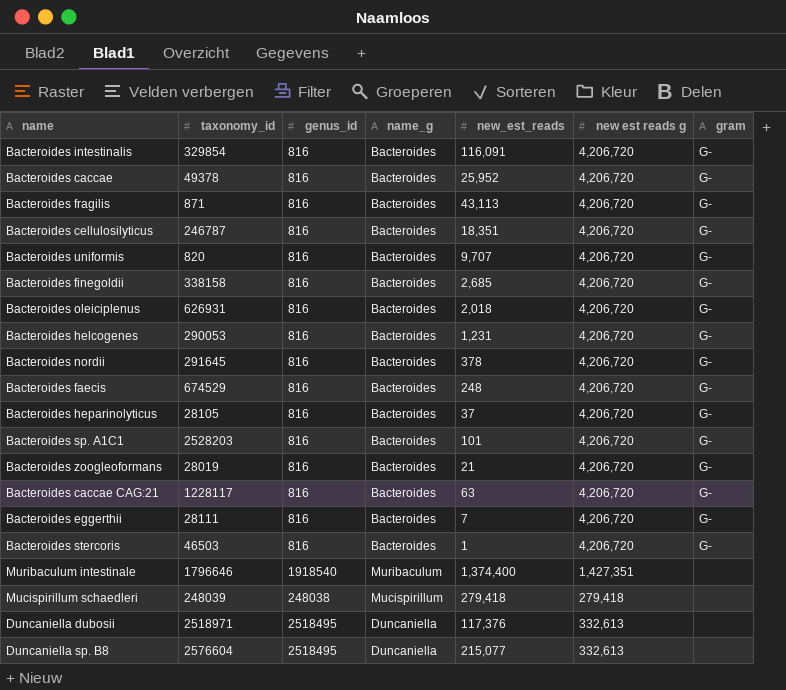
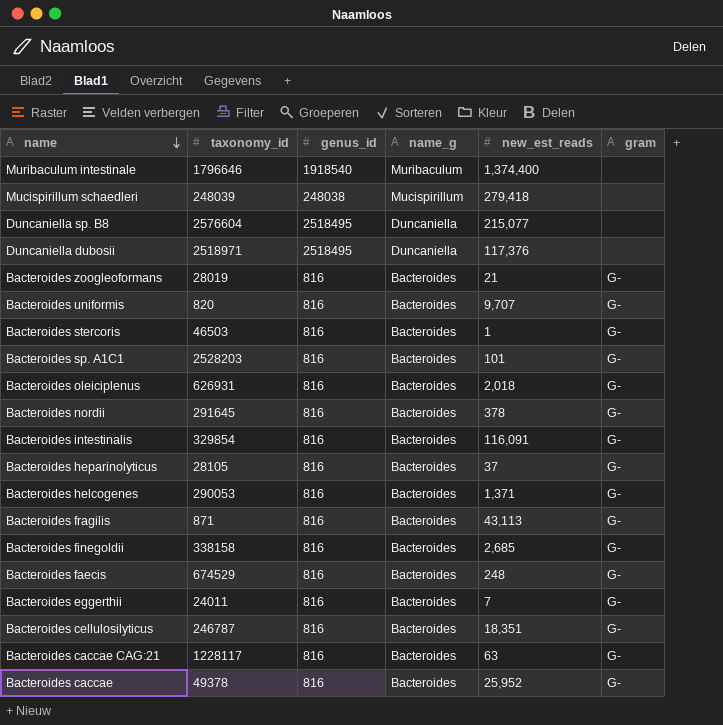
row order: none -> name descending
column new est reads g | position: 6 -> none
Bacteroides helcogenes | new_est_reads: 1,231 -> 1,371
Bacteroides eggerthii | taxonomy_id: 28111 -> 24011

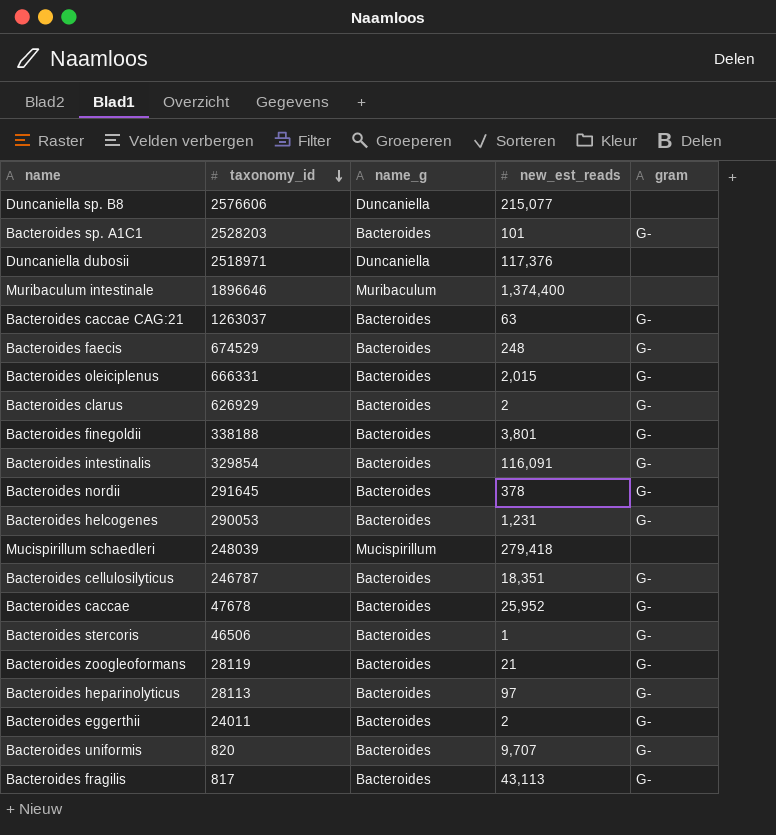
row order: name descending -> taxonomy_id descending
column genus_id | position: 3 -> none
Duncaniella sp. B8 | taxonomy_id: 2576604 -> 2576606
Muribaculum intestinale | taxonomy_id: 1796646 -> 1896646
Bacteroides caccae CAG:21 | taxonomy_id: 1228117 -> 1263037
Bacteroides oleiciplenus | taxonomy_id: 626931 -> 666331
Bacteroides oleiciplenus | new_est_reads: 2,018 -> 2,015
row Bacteroides clarus: none -> 626929 | Bacteroides | 2 | G-
Bacteroides finegoldii | taxonomy_id: 338158 -> 338188
Bacteroides finegoldii | new_est_reads: 2,685 -> 3,801
Bacteroides helcogenes | new_est_reads: 1,371 -> 1,231
Bacteroides caccae | taxonomy_id: 49378 -> 47678
Bacteroides stercoris | taxonomy_id: 46503 -> 46506
Bacteroides zoogleoformans | taxonomy_id: 28019 -> 28119
Bacteroides heparinolyticus | taxonomy_id: 28105 -> 28113
Bacteroides heparinolyticus | new_est_reads: 37 -> 97
Bacteroides eggerthii | new_est_reads: 7 -> 2
Bacteroides fragilis | taxonomy_id: 871 -> 817

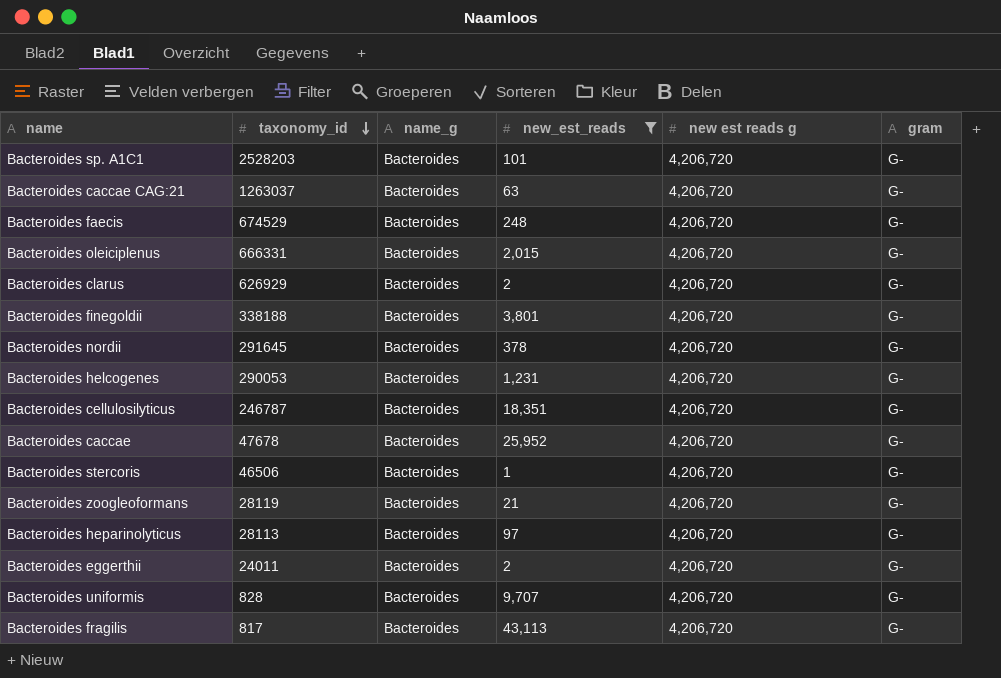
filter: none -> new_est_reads <= 43,113
column new est reads g | position: none -> 5
Bacteroides uniformis | taxonomy_id: 820 -> 828

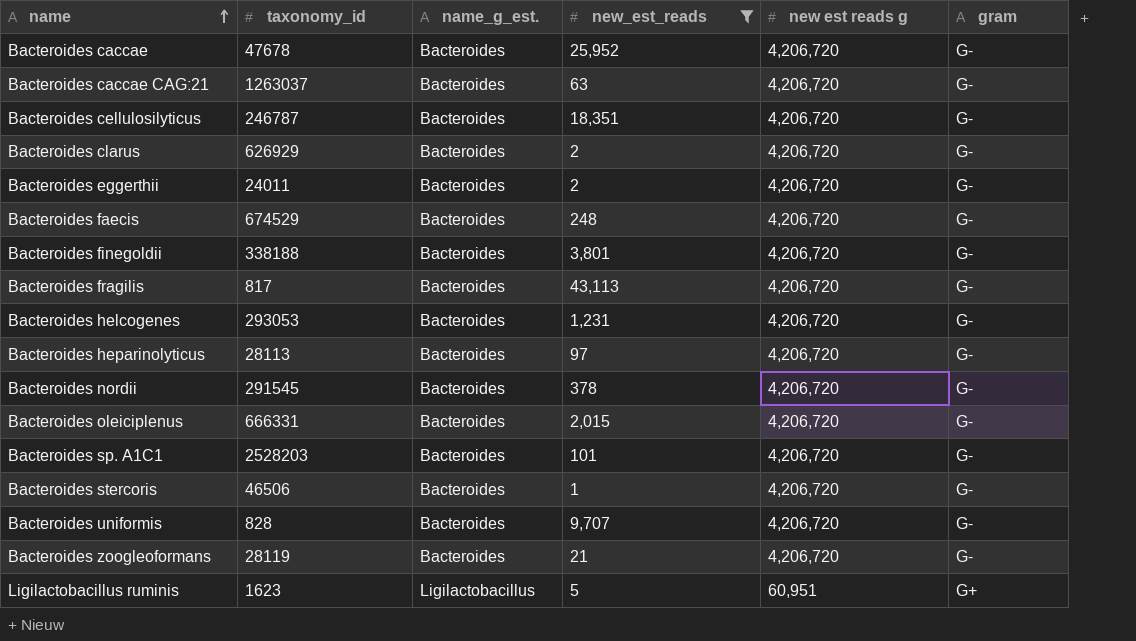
row order: taxonomy_id descending -> name ascending
column name: name_g -> name_g_est.
Bacteroides helcogenes | taxonomy_id: 290053 -> 293053
Bacteroides nordii | taxonomy_id: 291645 -> 291545
row Ligilactobacillus ruminis: none -> 1623 | Ligilactobacillus | 5 | 60,951 | G+

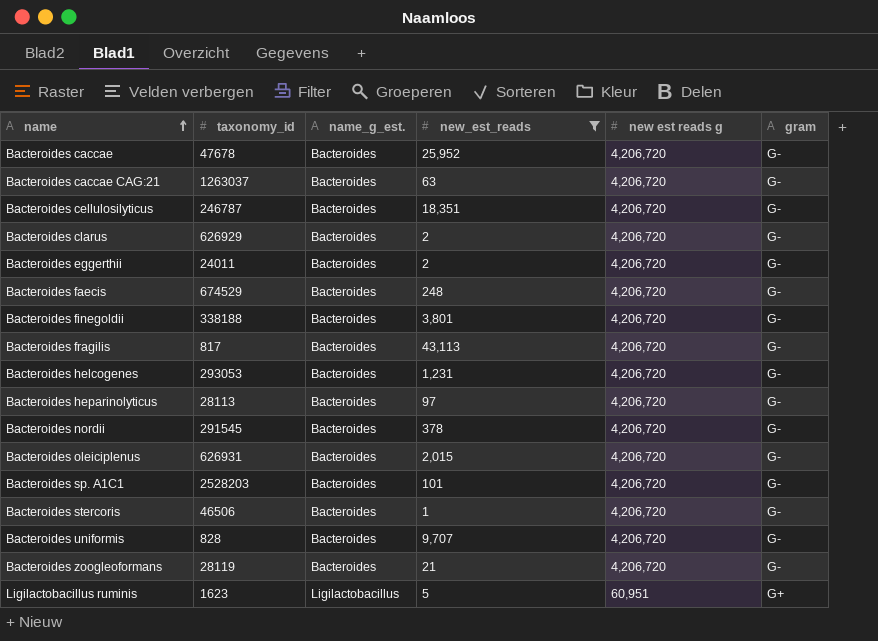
Bacteroides oleiciplenus | taxonomy_id: 666331 -> 626931

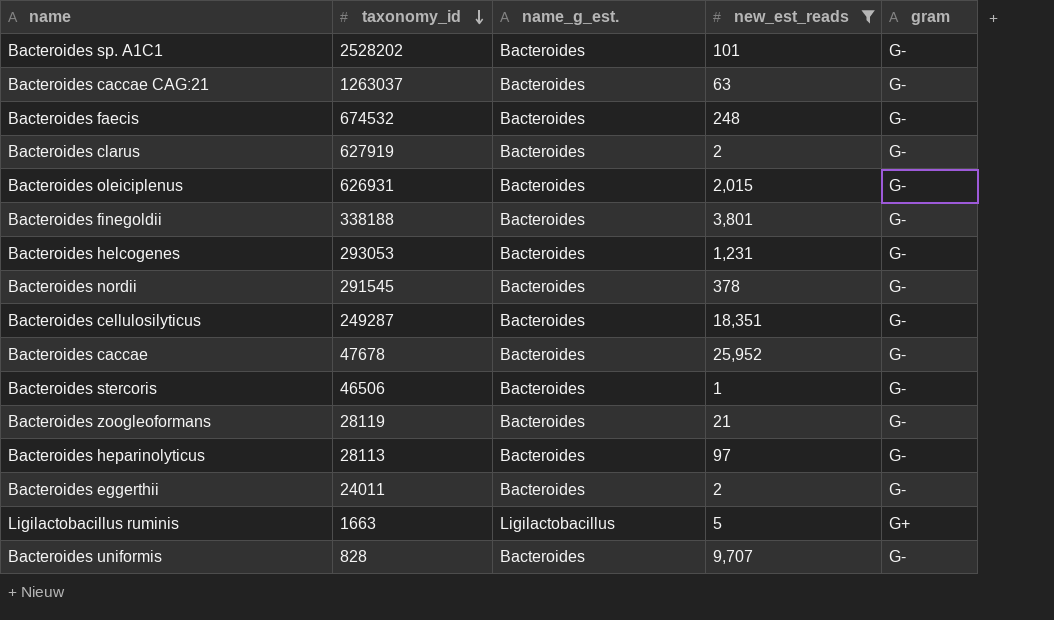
row order: name ascending -> taxonomy_id descending
column new est reads g | position: 5 -> none
row Bacteroides fragilis: 817 | Bacteroides | 43,113 | 4,206,720 | G- -> none
Bacteroides sp. A1C1 | taxonomy_id: 2528203 -> 2528202
Bacteroides faecis | taxonomy_id: 674529 -> 674532
Bacteroides clarus | taxonomy_id: 626929 -> 627919
Bacteroides cellulosilyticus | taxonomy_id: 246787 -> 249287
Ligilactobacillus ruminis | taxonomy_id: 1623 -> 1663

